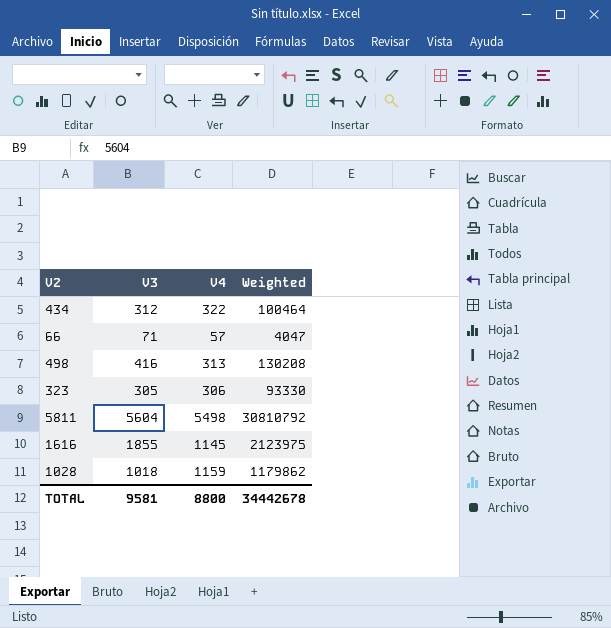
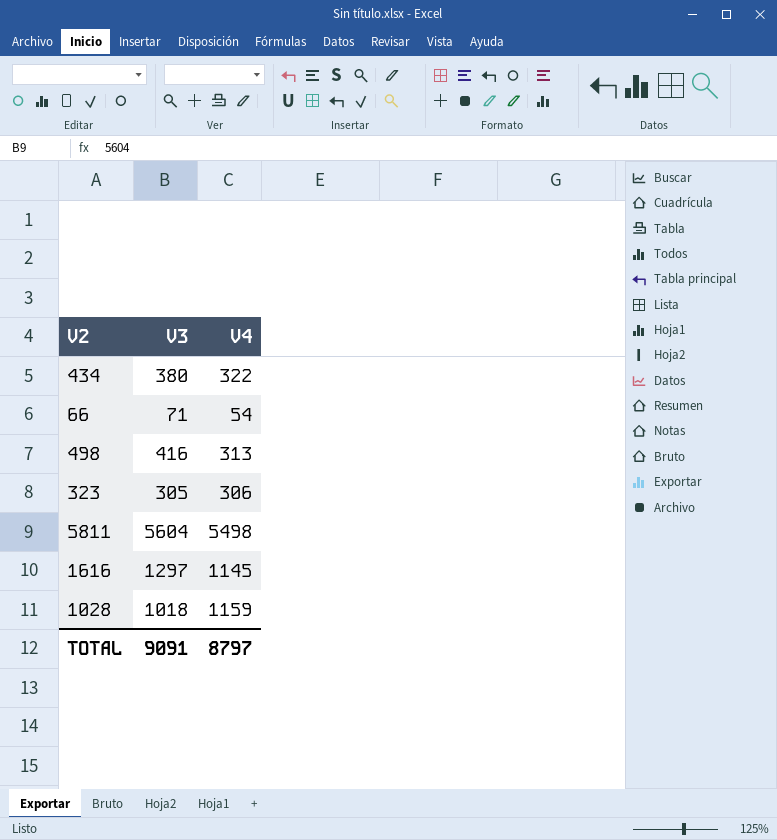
column Weighted | formula: [V3] * [V4] -> none
434 | V3: 312 -> 380
66 | V4: 57 -> 54
1616 | V3: 1855 -> 1297
TOTAL | V3: 9581 -> 9091
TOTAL | V4: 8800 -> 8797

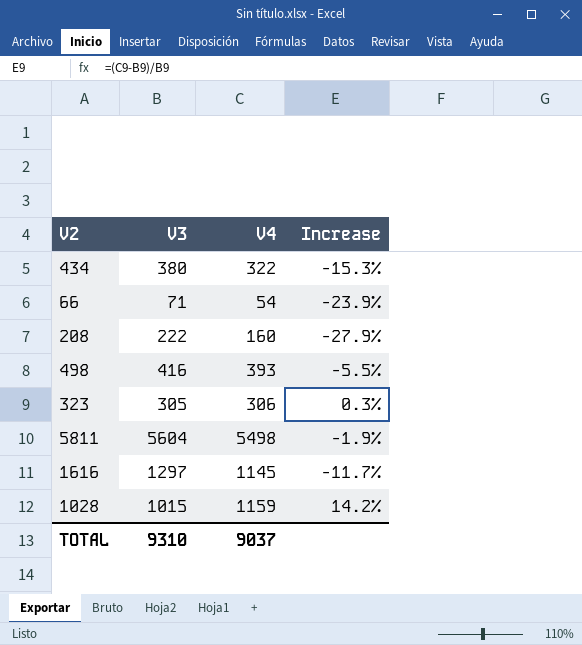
column Increase | formula: none -> ([V4] - [V3]) / [V3]
row 208: none -> 222 | 160 | -27.9%
498 | V4: 313 -> 393
1028 | V3: 1018 -> 1015
TOTAL | V3: 9091 -> 9310
TOTAL | V4: 8797 -> 9037

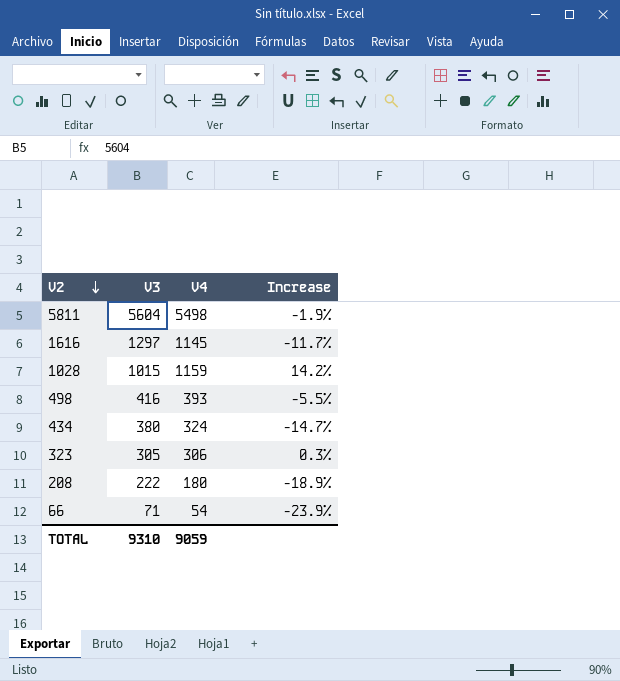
row order: none -> V2 descending
434 | V4: 322 -> 324
434 | Increase: -15.3% -> -14.7%
208 | V4: 160 -> 180
208 | Increase: -27.9% -> -18.9%
TOTAL | V4: 9037 -> 9059

